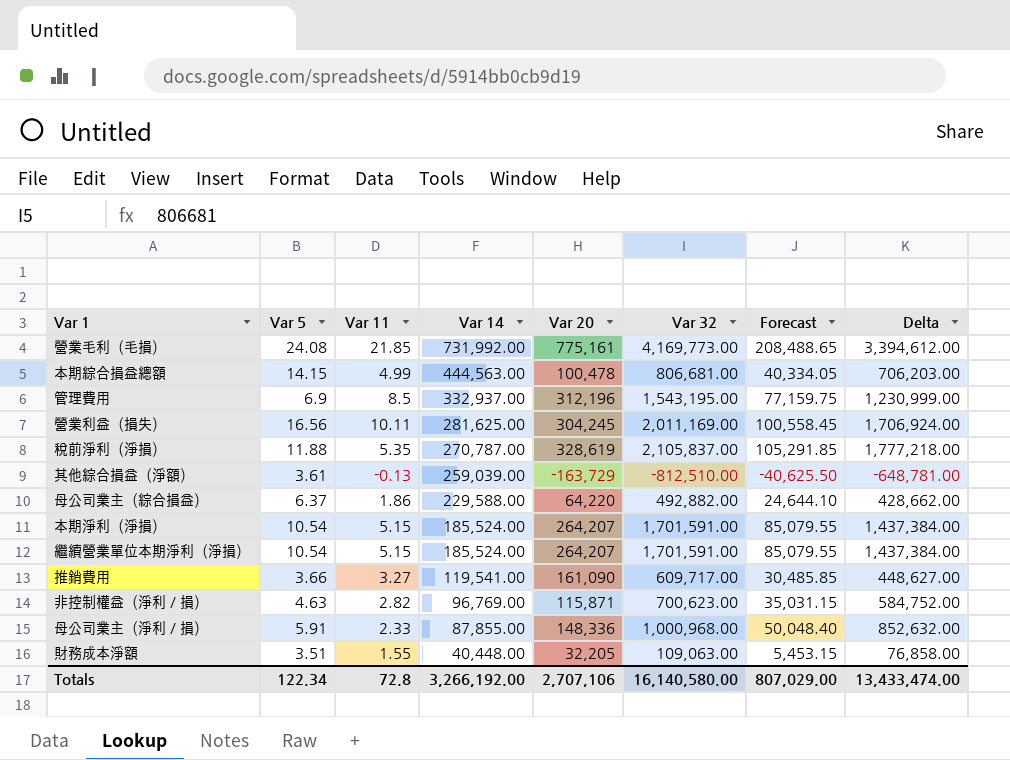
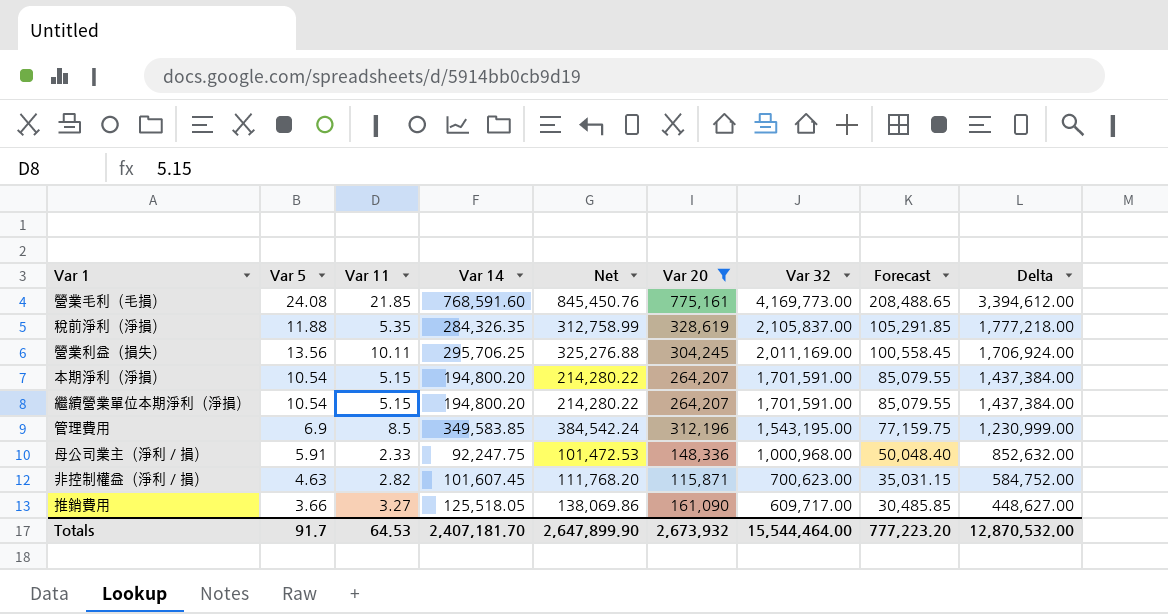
filter: none -> Var 20 >= 115,871
row order: Var 14 descending -> Var 32 descending
column Net | formula: none -> [Var 14] * 1.1
營業毛利（毛損） | Var 14: 731,992.00 -> 768,591.60
稅前淨利（淨損） | Var 14: 270,787.00 -> 284,326.35
營業利益（損失） | Var 5: 16.56 -> 13.56
營業利益（損失） | Var 14: 281,625.00 -> 295,706.25
本期淨利（淨損） | Var 14: 185,524.00 -> 194,800.20
繼續營業單位本期淨利（淨損） | Var 14: 185,524.00 -> 194,800.20
管理費用 | Var 14: 332,937.00 -> 349,583.85
母公司業主（淨利／損） | Var 14: 87,855.00 -> 92,247.75
非控制權益（淨利／損） | Var 14: 96,769.00 -> 101,607.45
推銷費用 | Var 14: 119,541.00 -> 125,518.05
Totals | Var 5: 122.34 -> 91.7
Totals | Var 11: 72.8 -> 64.53
Totals | Var 14: 3,266,192.00 -> 2,407,181.70
Totals | Var 20: 2,707,106 -> 2,673,932
Totals | Var 32: 16,140,580.00 -> 15,544,464.00
Totals | Forecast: 807,029.00 -> 777,223.20
Totals | Delta: 13,433,474.00 -> 12,870,532.00

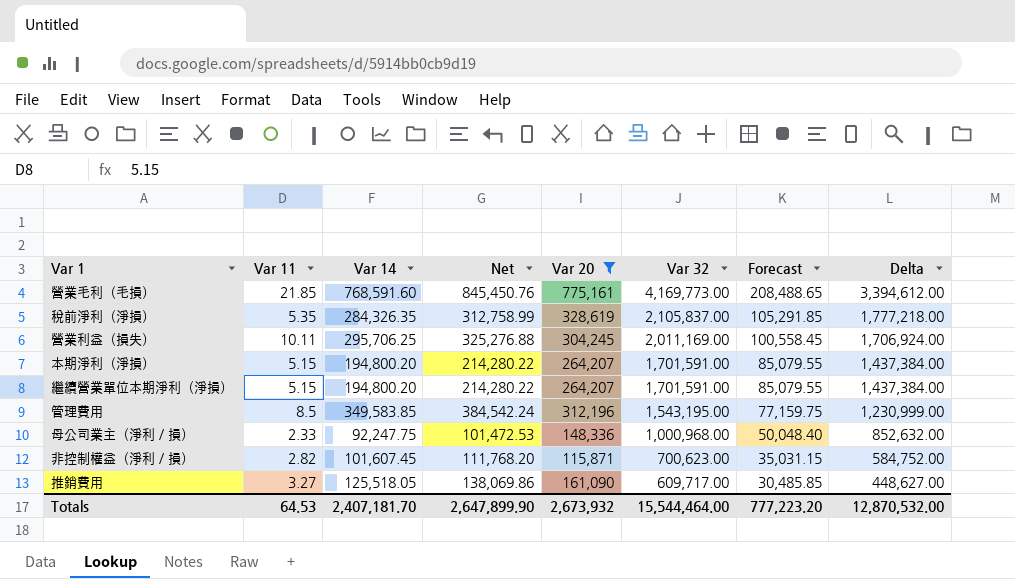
column Var 5 | position: 2 -> none

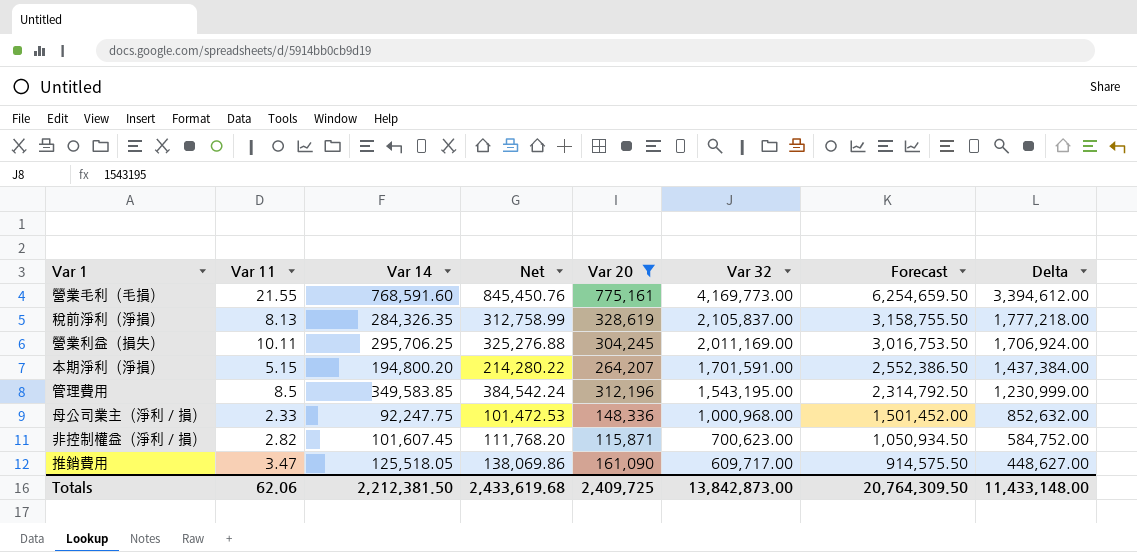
column Forecast | formula: [Var 32] * 0.05 -> [Var 32] * 1.5
row 繼續營業單位本期淨利（淨損）: 5.15 | 194,800.20 | 214,280.22 | 264,207 | 1,701,591.00 | 85,079.55 | 1,437,384.00 -> none
營業毛利（毛損） | Var 11: 21.85 -> 21.55
稅前淨利（淨損） | Var 11: 5.35 -> 8.13
推銷費用 | Var 11: 3.27 -> 3.47
Totals | Var 11: 64.53 -> 62.06
Totals | Var 14: 2,407,181.70 -> 2,212,381.50
Totals | Net: 2,647,899.90 -> 2,433,619.68
Totals | Var 20: 2,673,932 -> 2,409,725
Totals | Var 32: 15,544,464.00 -> 13,842,873.00
Totals | Forecast: 777,223.20 -> 20,764,309.50
Totals | Delta: 12,870,532.00 -> 11,433,148.00

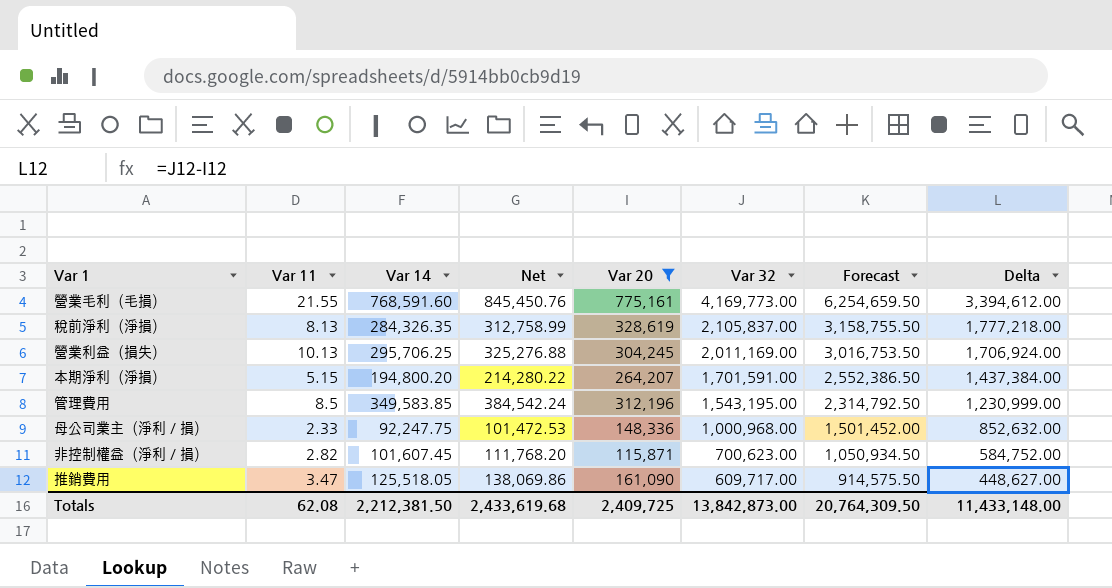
營業利益（損失） | Var 11: 10.11 -> 10.13
Totals | Var 11: 62.06 -> 62.08

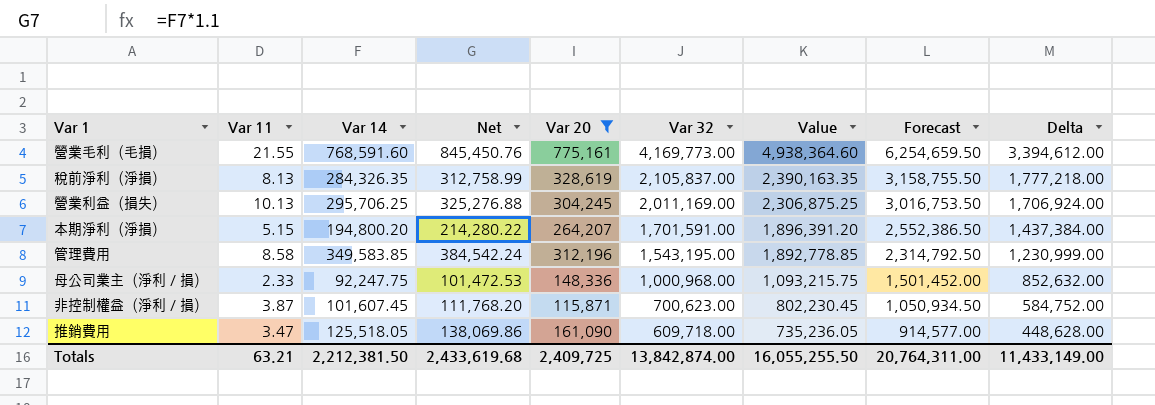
column Value | formula: none -> [Var 14] + [Var 32]
管理費用 | Var 11: 8.5 -> 8.58
非控制權益（淨利／損） | Var 11: 2.82 -> 3.87
推銷費用 | Var 32: 609,717.00 -> 609,718.00
推銷費用 | Forecast: 914,575.50 -> 914,577.00
推銷費用 | Delta: 448,627.00 -> 448,628.00
Totals | Var 11: 62.08 -> 63.21
Totals | Var 32: 13,842,873.00 -> 13,842,874.00
Totals | Forecast: 20,764,309.50 -> 20,764,311.00
Totals | Delta: 11,433,148.00 -> 11,433,149.00

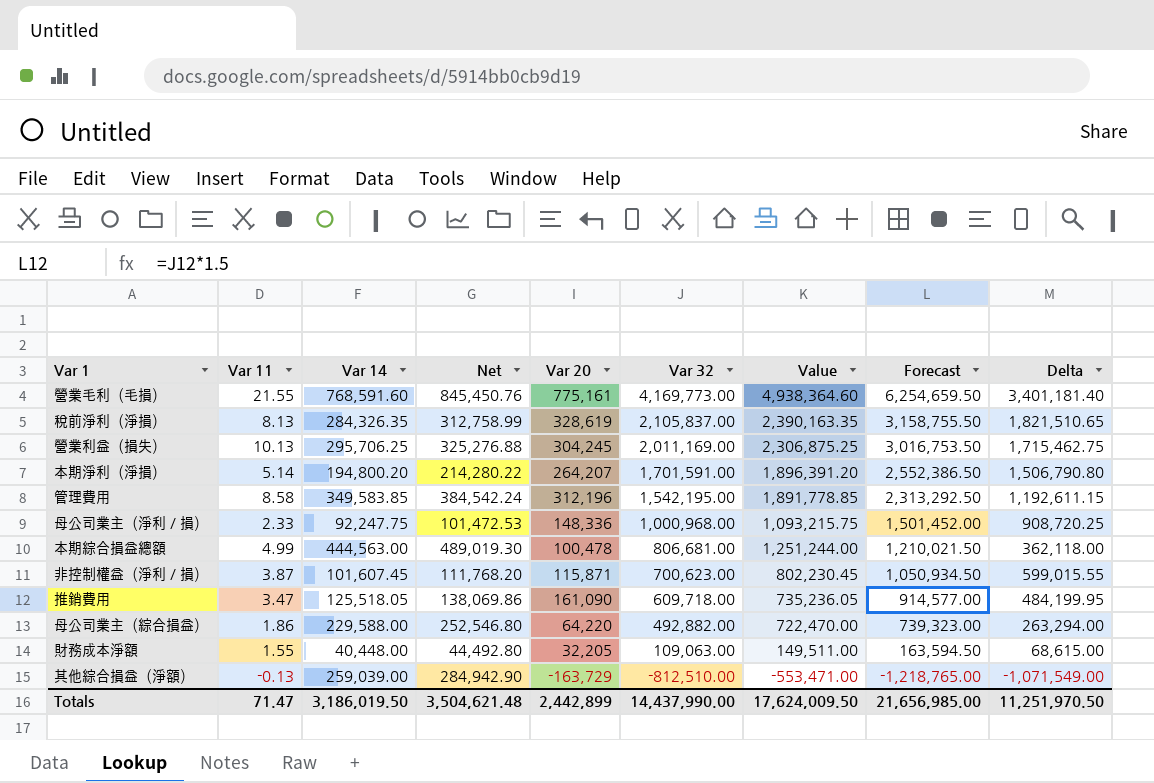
filter: Var 20 >= 115,871 -> none
column Delta | formula: [Var 32] - [Var 20] -> [Var 32] - [Var 14]
本期淨利（淨損） | Var 11: 5.15 -> 5.14
管理費用 | Var 32: 1,543,195.00 -> 1,542,195.00
管理費用 | Value: 1,892,778.85 -> 1,891,778.85
管理費用 | Forecast: 2,314,792.50 -> 2,313,292.50
Totals | Var 11: 63.21 -> 71.47
Totals | Var 14: 2,212,381.50 -> 3,186,019.50
Totals | Net: 2,433,619.68 -> 3,504,621.48
Totals | Var 20: 2,409,725 -> 2,442,899
Totals | Var 32: 13,842,874.00 -> 14,437,990.00
Totals | Value: 16,055,255.50 -> 17,624,009.50
Totals | Forecast: 20,764,311.00 -> 21,656,985.00
Totals | Delta: 11,433,149.00 -> 11,251,970.50

